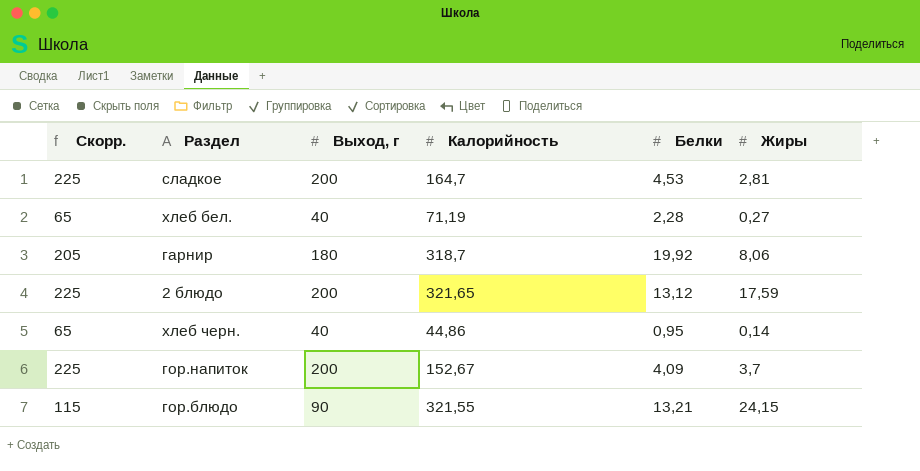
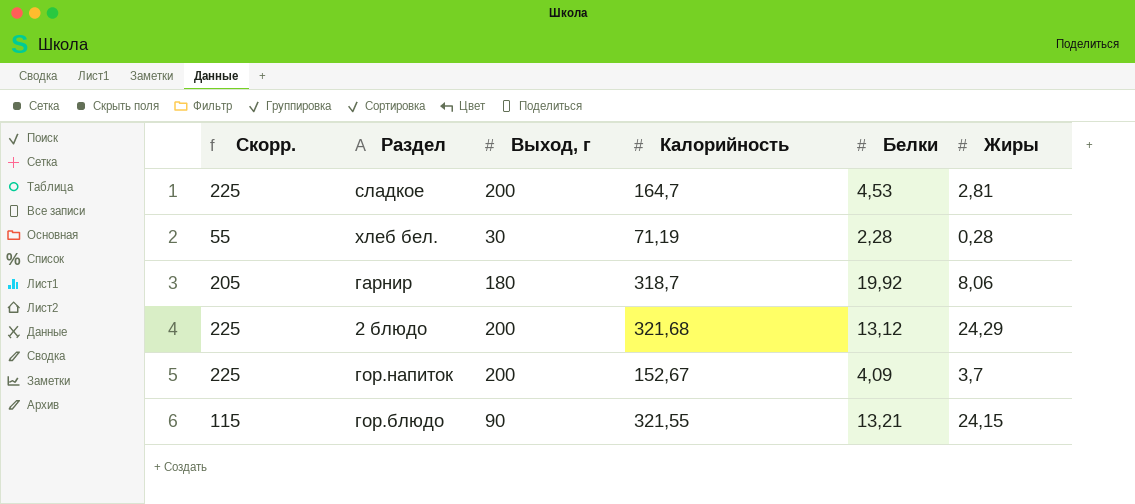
row хлеб черн.: 65 | 40 | 44,86 | 0,95 | 0,14 -> none
хлеб бел. | Скорр.: 65 -> 55
хлеб бел. | Выход, г: 40 -> 30
хлеб бел. | Жиры: 0,27 -> 0,28
2 блюдо | Калорийность: 321,65 -> 321,68
2 блюдо | Жиры: 17,59 -> 24,29

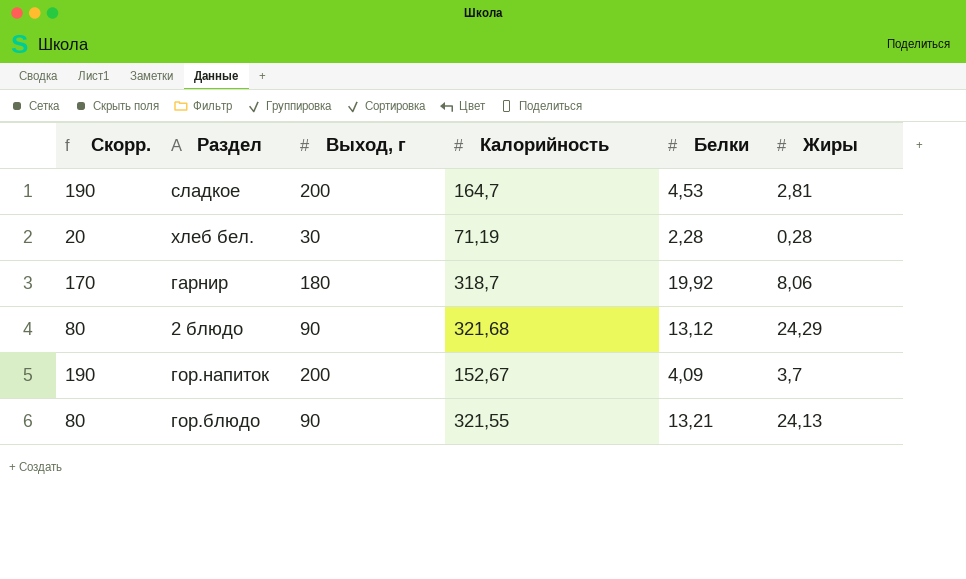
column Скорр. | formula: [Выход, г] + 25 -> [Выход, г] - 10
2 блюдо | Выход, г: 200 -> 90
гор.блюдо | Жиры: 24,15 -> 24,13

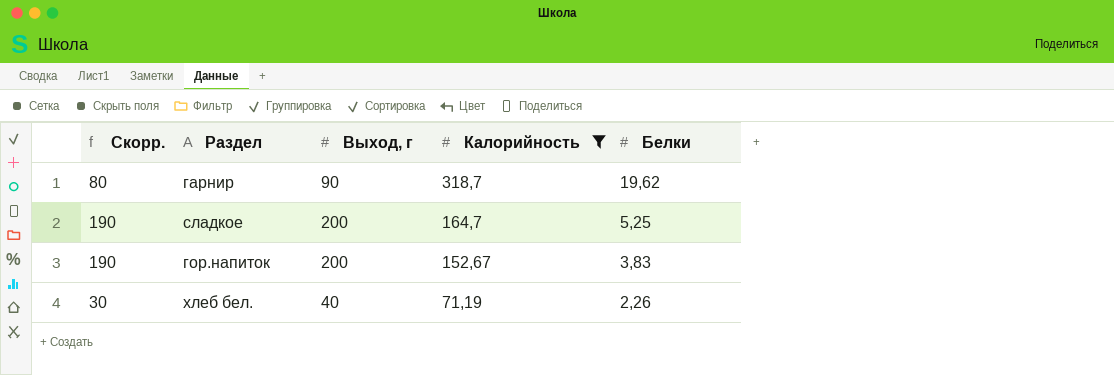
filter: none -> Калорийность <= 318,7
row order: none -> Калорийность descending
column Жиры | position: 6 -> none
гарнир | Скорр.: 170 -> 80
гарнир | Выход, г: 180 -> 90
гарнир | Белки: 19,92 -> 19,62
сладкое | Белки: 4,53 -> 5,25
гор.напиток | Белки: 4,09 -> 3,83
хлеб бел. | Скорр.: 20 -> 30
хлеб бел. | Выход, г: 30 -> 40
хлеб бел. | Белки: 2,28 -> 2,26

